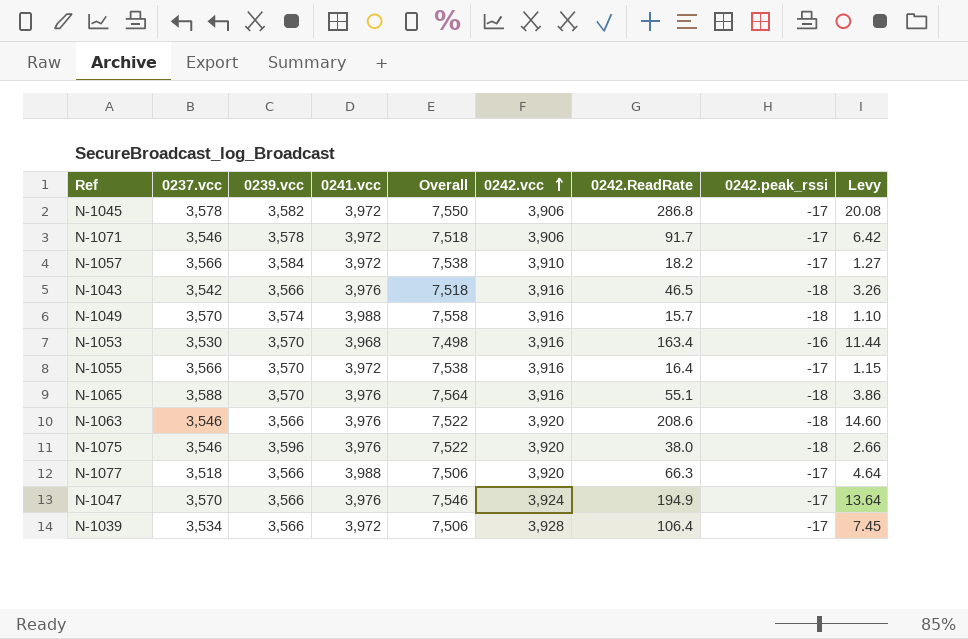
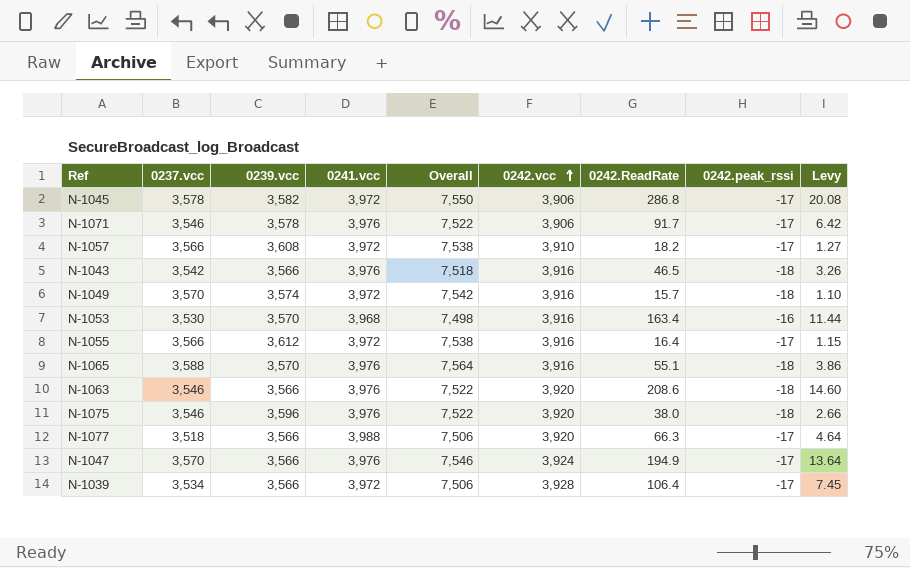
N-1071 | 0241.vcc: 3,972 -> 3,976
N-1071 | Overall: 7,518 -> 7,522
N-1057 | 0239.vcc: 3,584 -> 3,608
N-1049 | 0241.vcc: 3,988 -> 3,972
N-1049 | Overall: 7,558 -> 7,542
N-1055 | 0239.vcc: 3,570 -> 3,612

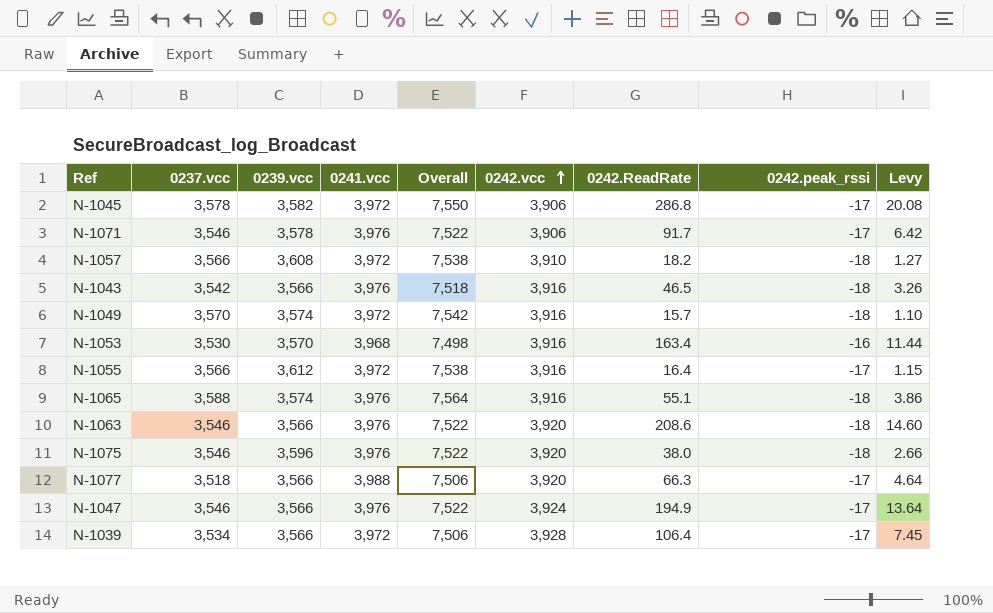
N-1057 | 0242.peak_rssi: -17 -> -18
N-1065 | 0239.vcc: 3,570 -> 3,574
N-1047 | 0237.vcc: 3,570 -> 3,546
N-1047 | Overall: 7,546 -> 7,522

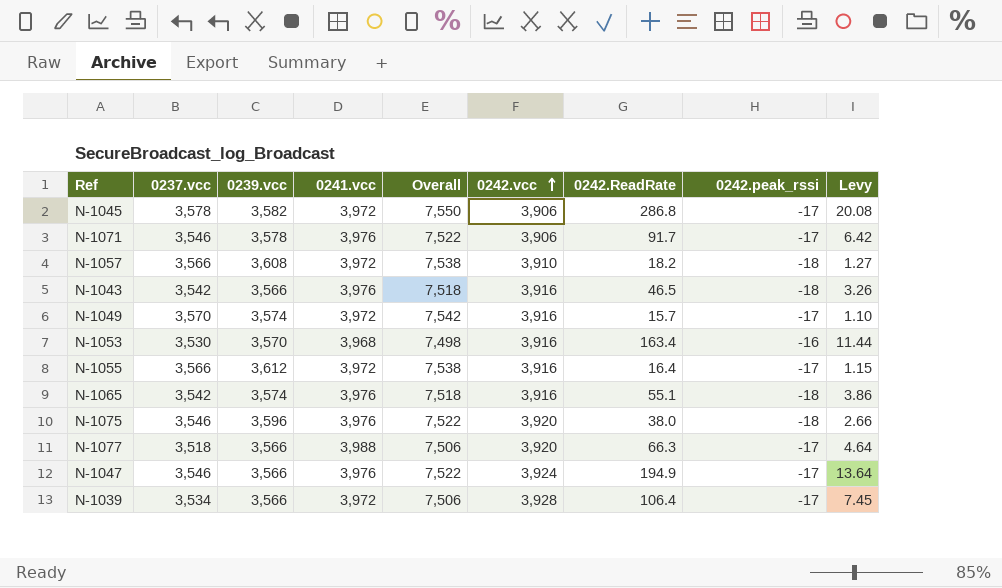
row N-1063: 3,546 | 3,566 | 3,976 | 7,522 | 3,920 | 208.6 | -18 | 14.60 -> none
N-1049 | 0242.peak_rssi: -18 -> -17
N-1065 | 0237.vcc: 3,588 -> 3,542
N-1065 | Overall: 7,564 -> 7,518

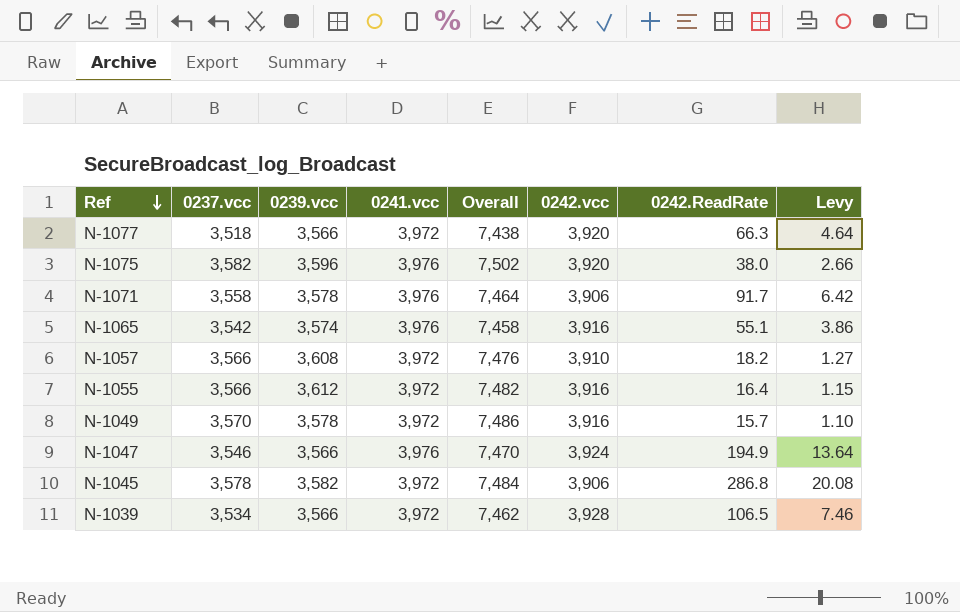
row order: 0242.vcc ascending -> Ref descending
column 0242.peak_rssi | position: 8 -> none
column Overall | formula: [0237.vcc] + [0241.vcc] -> [0237.vcc] + [0242.vcc]
row N-1043: 3,542 | 3,566 | 3,976 | 7,518 | 3,916 | 46.5 | -18 | 3.26 -> none
row N-1053: 3,530 | 3,570 | 3,968 | 7,498 | 3,916 | 163.4 | -16 | 11.44 -> none
N-1077 | 0241.vcc: 3,988 -> 3,972
N-1075 | 0237.vcc: 3,546 -> 3,582
N-1071 | 0237.vcc: 3,546 -> 3,558
N-1049 | 0239.vcc: 3,574 -> 3,578
N-1039 | 0242.ReadRate: 106.4 -> 106.5
N-1039 | Levy: 7.45 -> 7.46

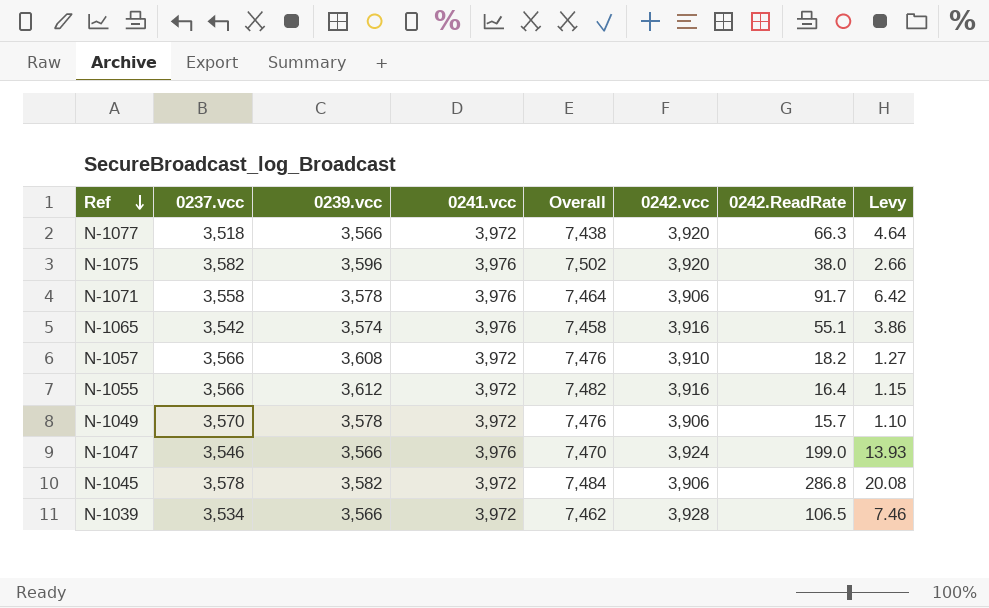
N-1049 | Overall: 7,486 -> 7,476
N-1049 | 0242.vcc: 3,916 -> 3,906
N-1047 | 0242.ReadRate: 194.9 -> 199.0
N-1047 | Levy: 13.64 -> 13.93

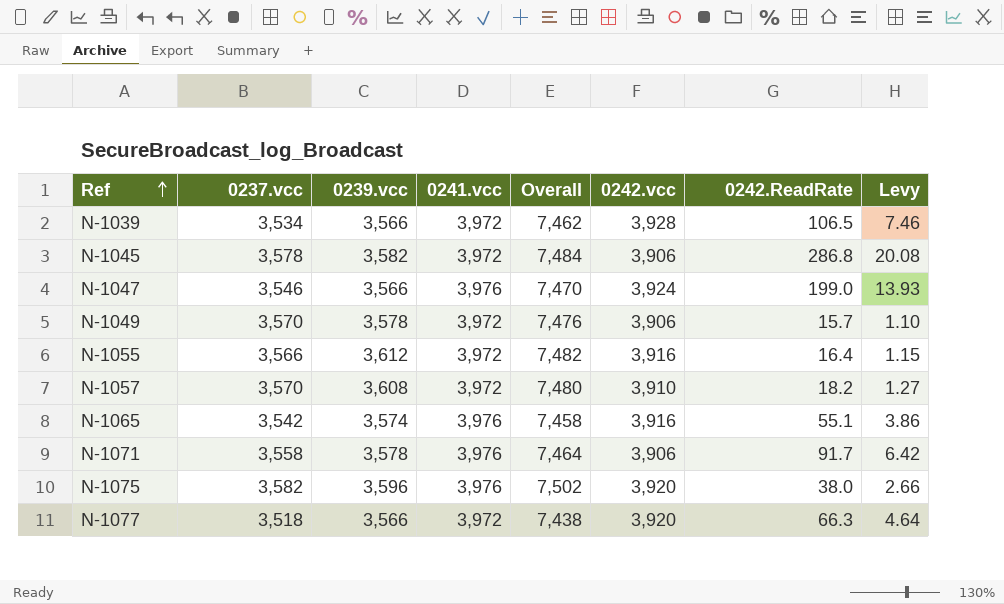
row order: Ref descending -> Ref ascending
N-1057 | 0237.vcc: 3,566 -> 3,570
N-1057 | Overall: 7,476 -> 7,480

